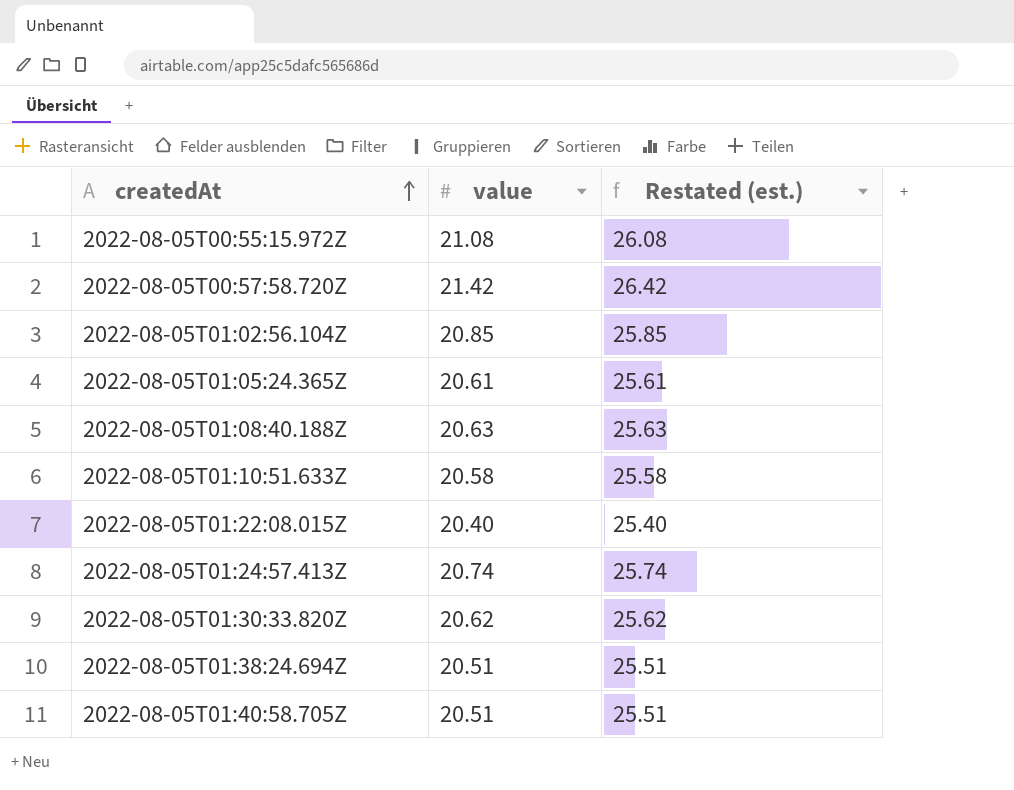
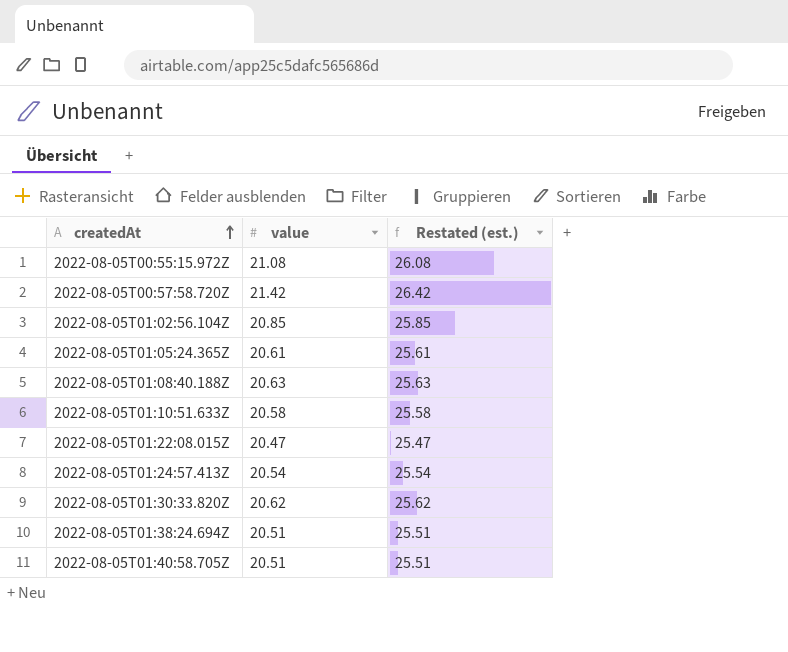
2022-08-05T01:22:08.015Z | value: 20.40 -> 20.47
2022-08-05T01:22:08.015Z | Restated (est.): 25.40 -> 25.47
2022-08-05T01:24:57.413Z | value: 20.74 -> 20.54
2022-08-05T01:24:57.413Z | Restated (est.): 25.74 -> 25.54

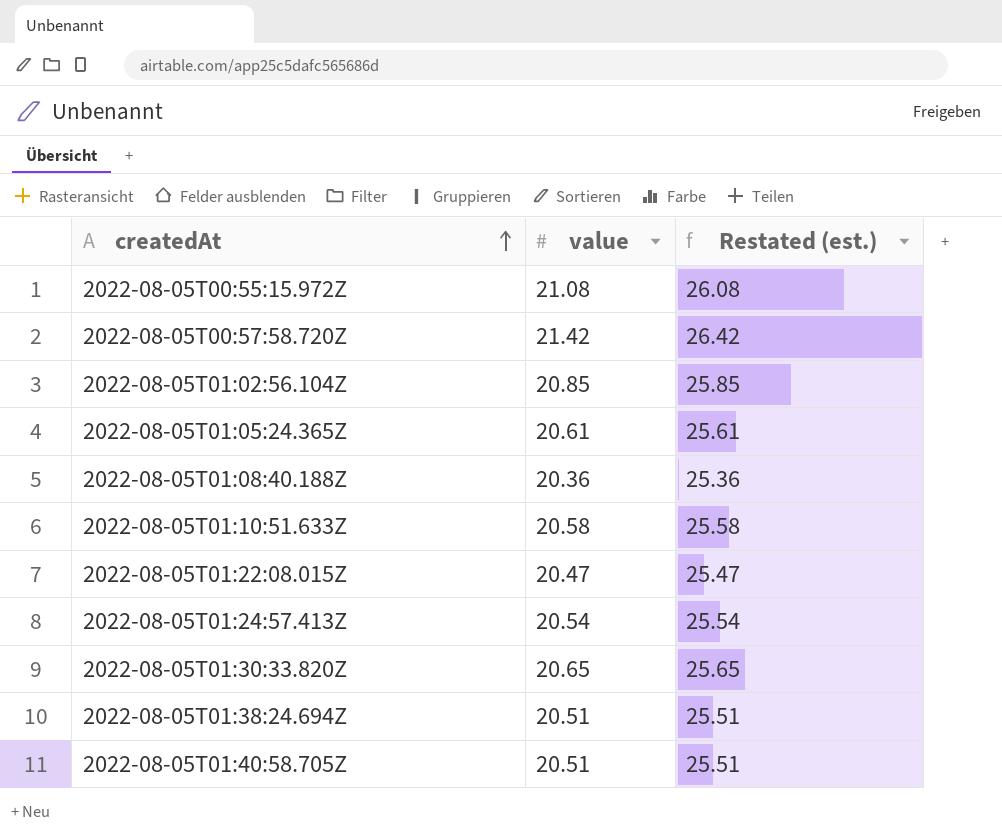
2022-08-05T01:08:40.188Z | value: 20.63 -> 20.36
2022-08-05T01:08:40.188Z | Restated (est.): 25.63 -> 25.36
2022-08-05T01:30:33.820Z | value: 20.62 -> 20.65
2022-08-05T01:30:33.820Z | Restated (est.): 25.62 -> 25.65

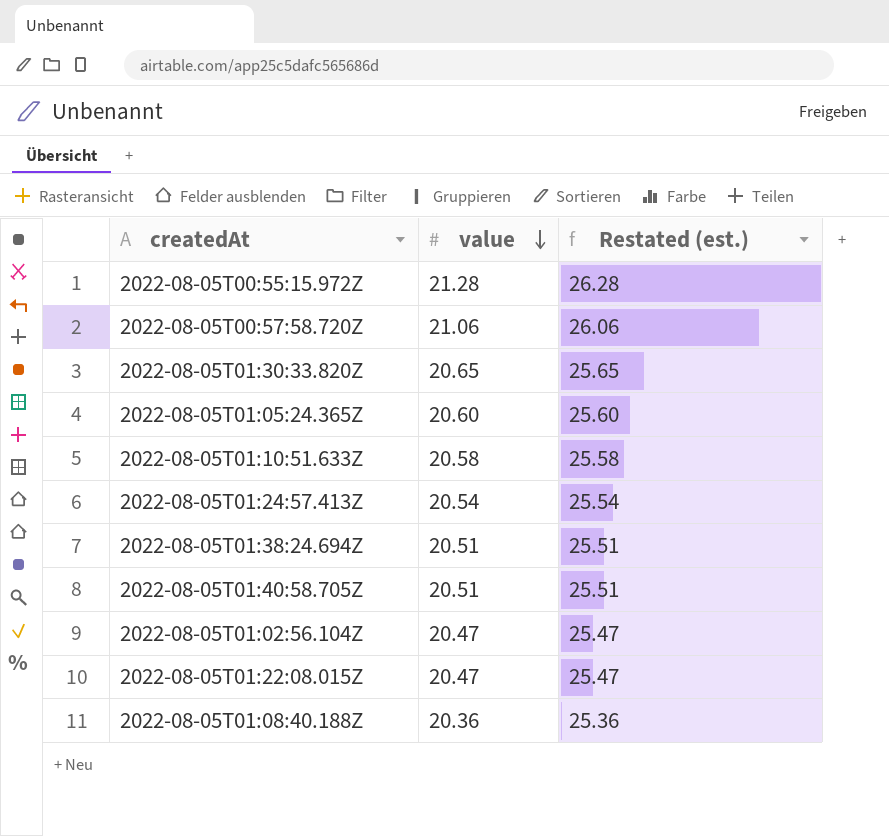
row order: createdAt ascending -> value descending
2022-08-05T00:55:15.972Z | value: 21.08 -> 21.28
2022-08-05T00:55:15.972Z | Restated (est.): 26.08 -> 26.28
2022-08-05T00:57:58.720Z | value: 21.42 -> 21.06
2022-08-05T00:57:58.720Z | Restated (est.): 26.42 -> 26.06
2022-08-05T01:05:24.365Z | value: 20.61 -> 20.60
2022-08-05T01:05:24.365Z | Restated (est.): 25.61 -> 25.60
2022-08-05T01:02:56.104Z | value: 20.85 -> 20.47
2022-08-05T01:02:56.104Z | Restated (est.): 25.85 -> 25.47

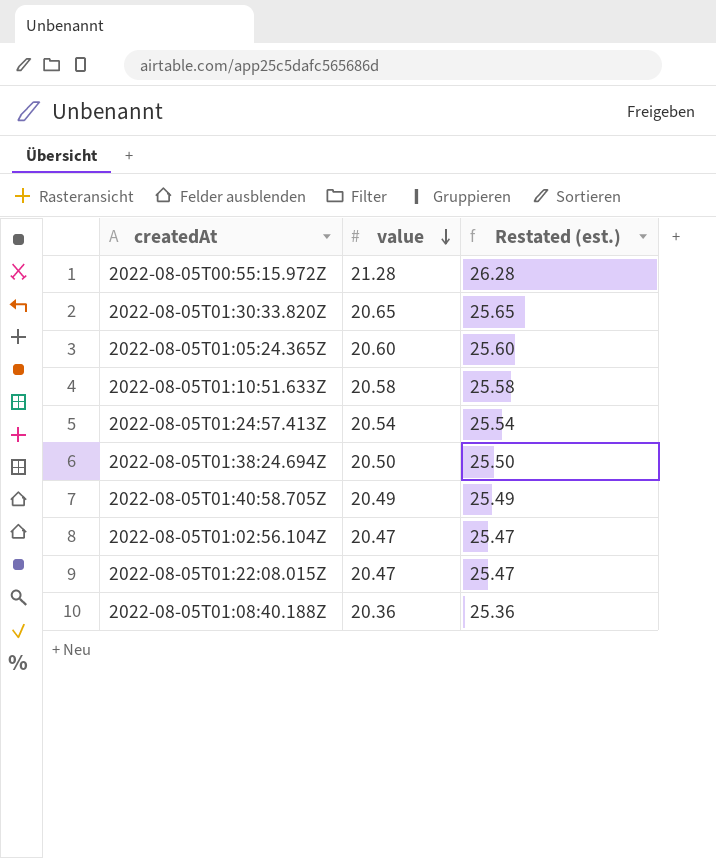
row 2022-08-05T00:57:58.720Z: 21.06 | 26.06 -> none
2022-08-05T01:38:24.694Z | value: 20.51 -> 20.50
2022-08-05T01:38:24.694Z | Restated (est.): 25.51 -> 25.50
2022-08-05T01:40:58.705Z | value: 20.51 -> 20.49
2022-08-05T01:40:58.705Z | Restated (est.): 25.51 -> 25.49

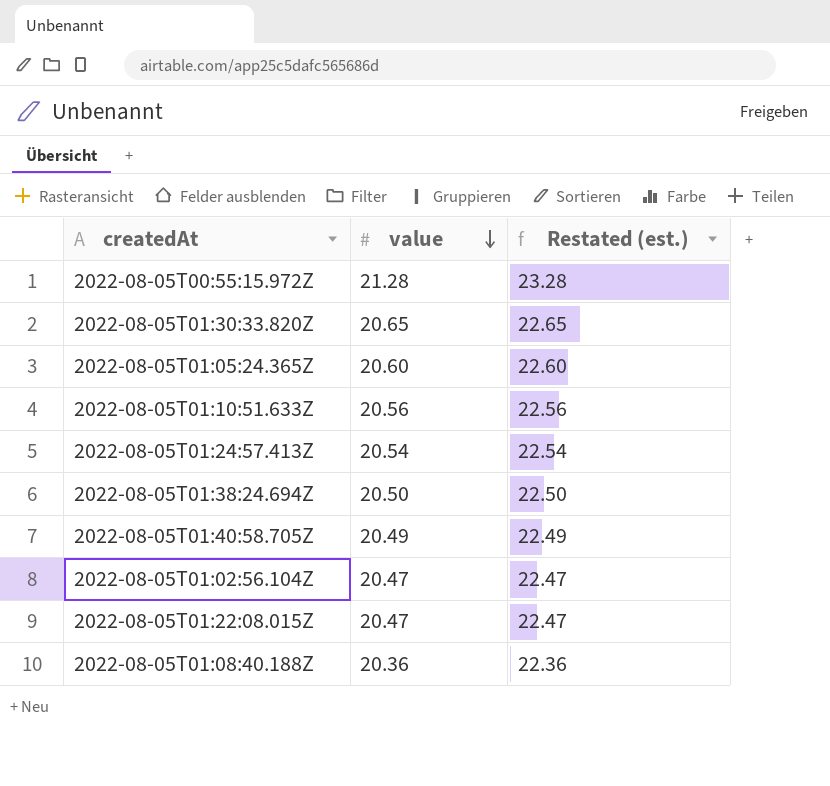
column Restated (est.) | formula: [value] + 5 -> [value] + 2
2022-08-05T01:10:51.633Z | value: 20.58 -> 20.56

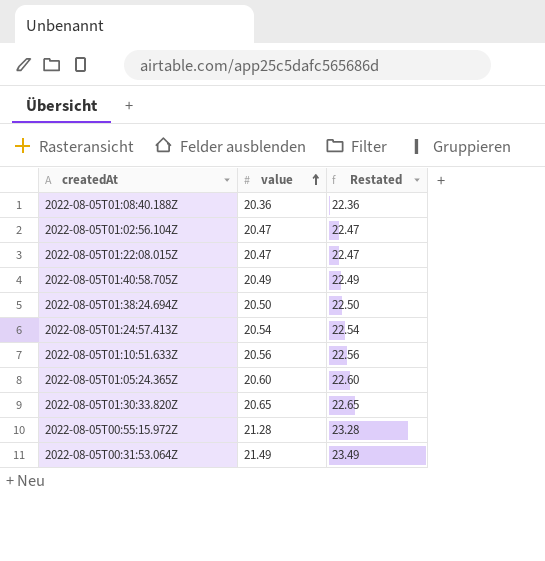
row order: value descending -> value ascending
column name: Restated (est.) -> Restated
row 2022-08-05T00:31:53.064Z: none -> 21.49 | 23.49

